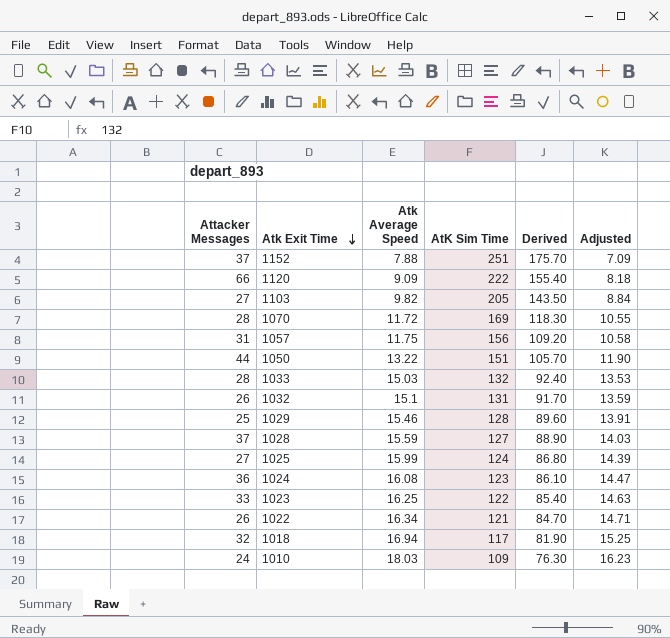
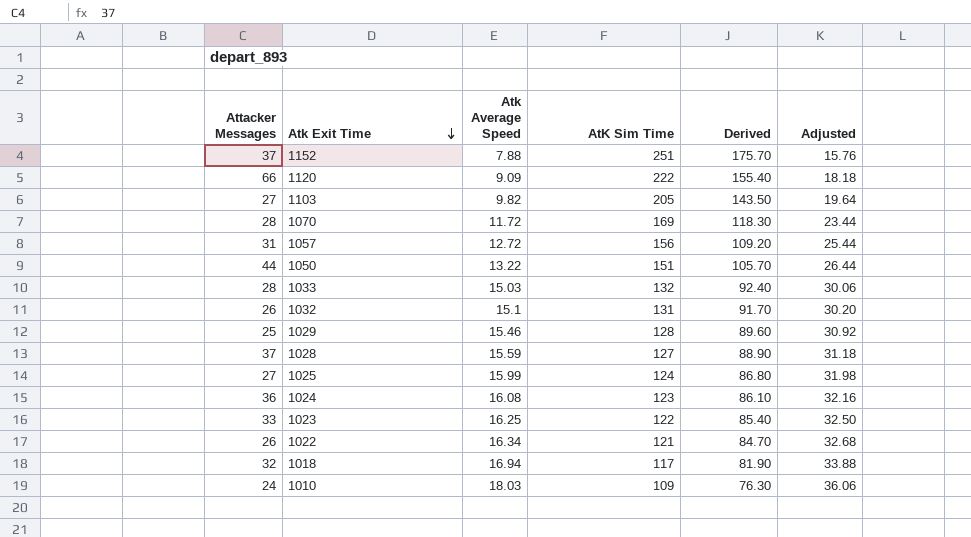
column Adjusted | formula: [Atk Average Speed] * 0.9 -> [Atk Average Speed] * 2
1057 | Atk Average Speed: 11.75 -> 12.72

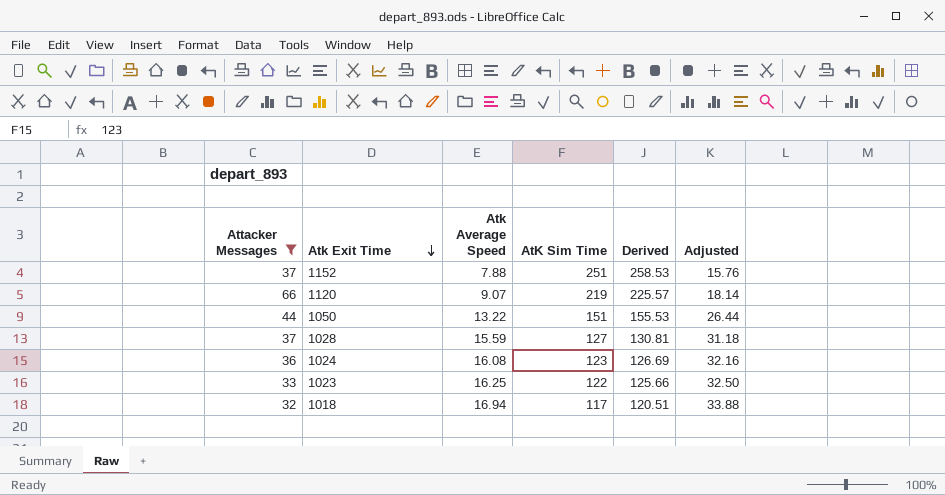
filter: none -> Attacker Messages >= 32
column Derived | formula: [AtK Sim Time] * 0.7 -> [AtK Sim Time] * 1.03
1120 | Atk Average Speed: 9.09 -> 9.07
1120 | AtK Sim Time: 222 -> 219
1120 | Adjusted: 18.18 -> 18.14

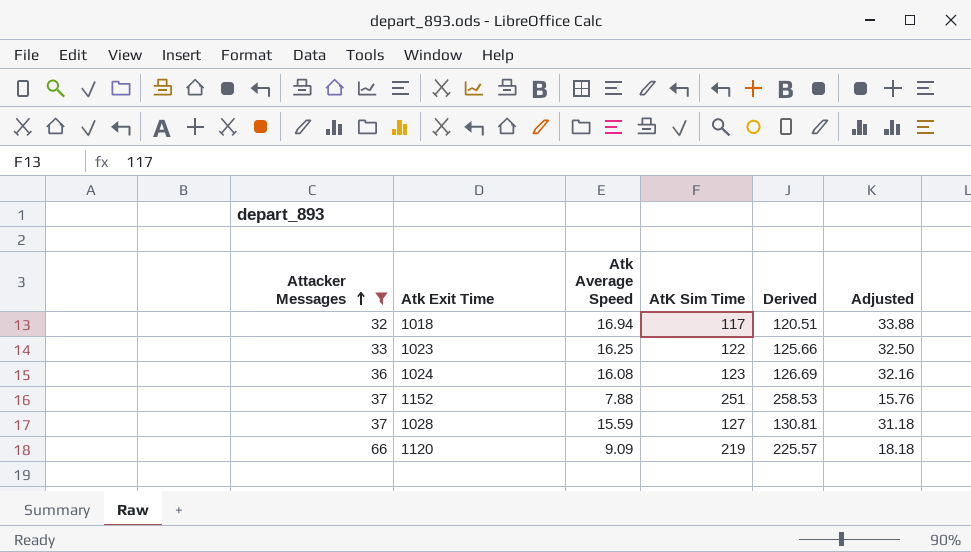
row order: Atk Exit Time descending -> Attacker Messages ascending
row 1050: 44 | 13.22 | 151 | 155.53 | 26.44 -> none
1120 | Atk Average Speed: 9.07 -> 9.09
1120 | Adjusted: 18.14 -> 18.18

